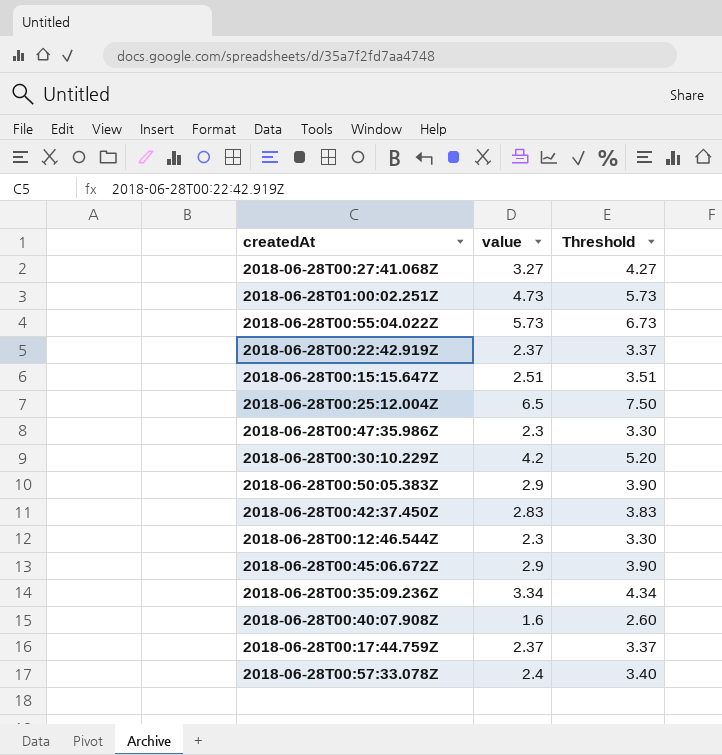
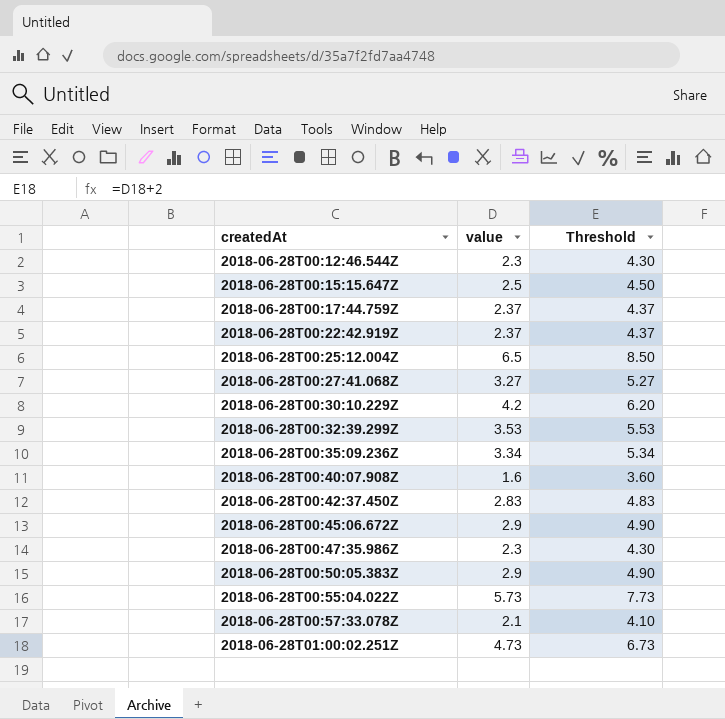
row order: none -> createdAt ascending
column Threshold | formula: [value] + 1 -> [value] + 2
2018-06-28T00:15:15.647Z | value: 2.51 -> 2.5
row 2018-06-28T00:32:39.299Z: none -> 3.53 | 5.53
2018-06-28T00:57:33.078Z | value: 2.4 -> 2.1

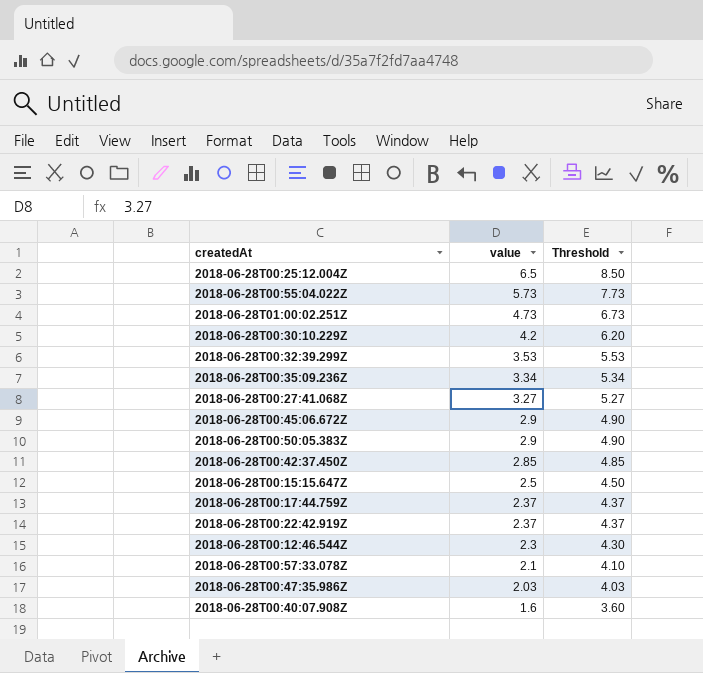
row order: createdAt ascending -> value descending
2018-06-28T00:42:37.450Z | value: 2.83 -> 2.85
2018-06-28T00:42:37.450Z | Threshold: 4.83 -> 4.85
2018-06-28T00:47:35.986Z | value: 2.3 -> 2.03
2018-06-28T00:47:35.986Z | Threshold: 4.30 -> 4.03

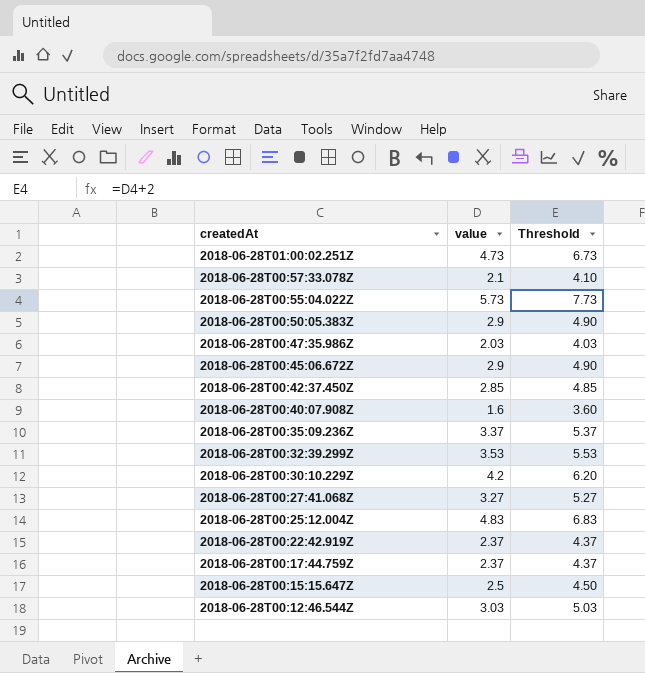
row order: value descending -> createdAt descending
2018-06-28T00:35:09.236Z | value: 3.34 -> 3.37
2018-06-28T00:35:09.236Z | Threshold: 5.34 -> 5.37
2018-06-28T00:25:12.004Z | value: 6.5 -> 4.83
2018-06-28T00:25:12.004Z | Threshold: 8.50 -> 6.83
2018-06-28T00:12:46.544Z | value: 2.3 -> 3.03
2018-06-28T00:12:46.544Z | Threshold: 4.30 -> 5.03

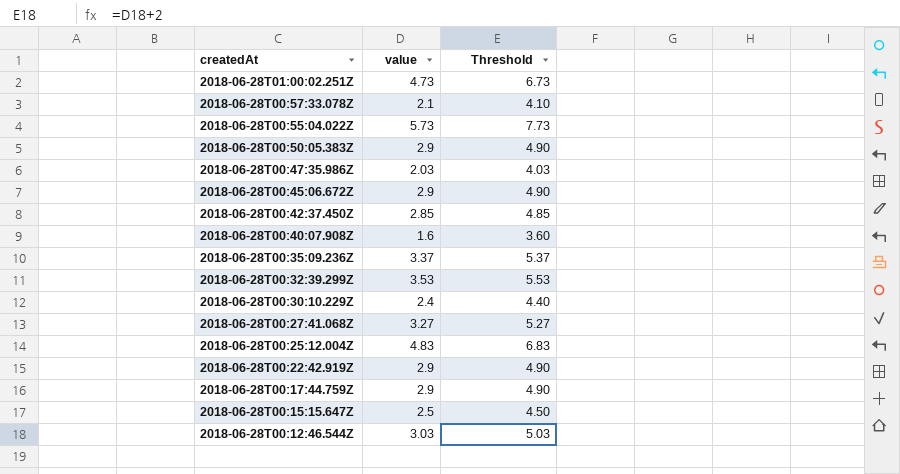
2018-06-28T00:30:10.229Z | value: 4.2 -> 2.4
2018-06-28T00:30:10.229Z | Threshold: 6.20 -> 4.40
2018-06-28T00:22:42.919Z | value: 2.37 -> 2.9
2018-06-28T00:22:42.919Z | Threshold: 4.37 -> 4.90
2018-06-28T00:17:44.759Z | value: 2.37 -> 2.9
2018-06-28T00:17:44.759Z | Threshold: 4.37 -> 4.90

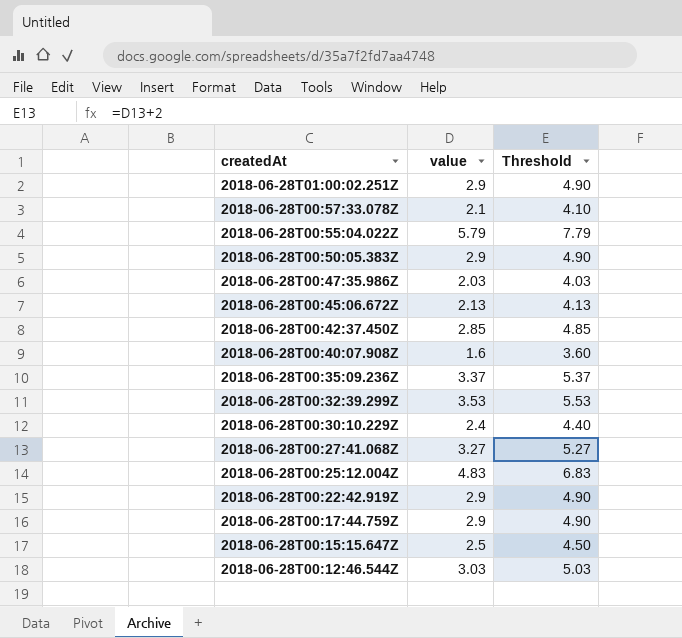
2018-06-28T01:00:02.251Z | value: 4.73 -> 2.9
2018-06-28T01:00:02.251Z | Threshold: 6.73 -> 4.90
2018-06-28T00:55:04.022Z | value: 5.73 -> 5.79
2018-06-28T00:55:04.022Z | Threshold: 7.73 -> 7.79
2018-06-28T00:45:06.672Z | value: 2.9 -> 2.13
2018-06-28T00:45:06.672Z | Threshold: 4.90 -> 4.13

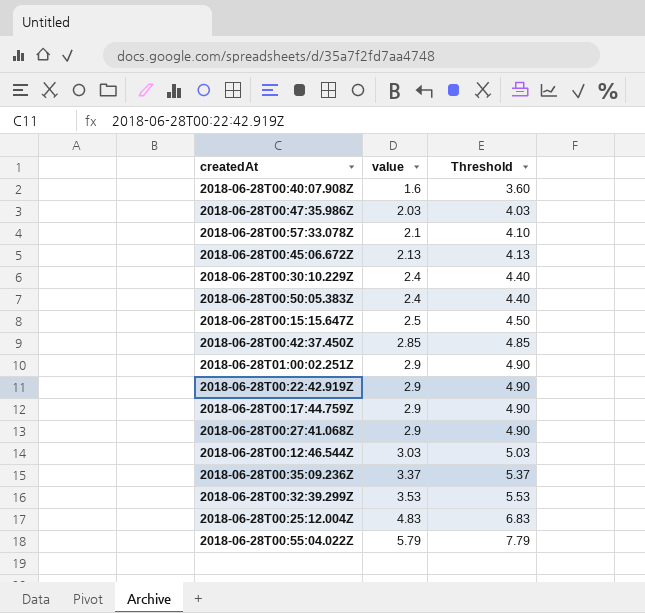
row order: createdAt descending -> value ascending
2018-06-28T00:50:05.383Z | value: 2.9 -> 2.4
2018-06-28T00:50:05.383Z | Threshold: 4.90 -> 4.40
2018-06-28T00:27:41.068Z | value: 3.27 -> 2.9
2018-06-28T00:27:41.068Z | Threshold: 5.27 -> 4.90

